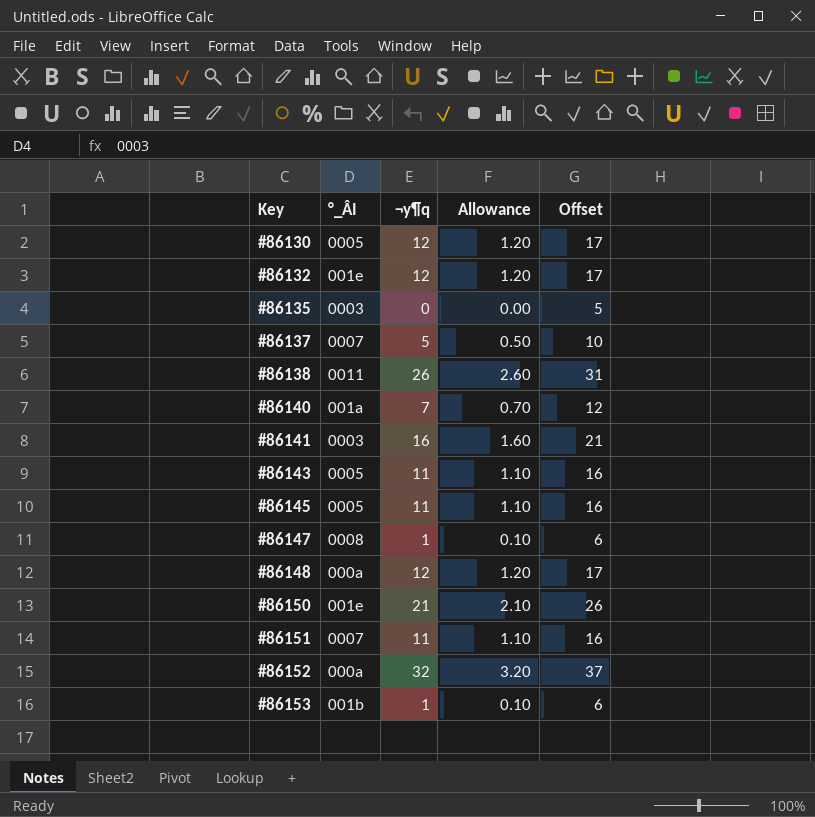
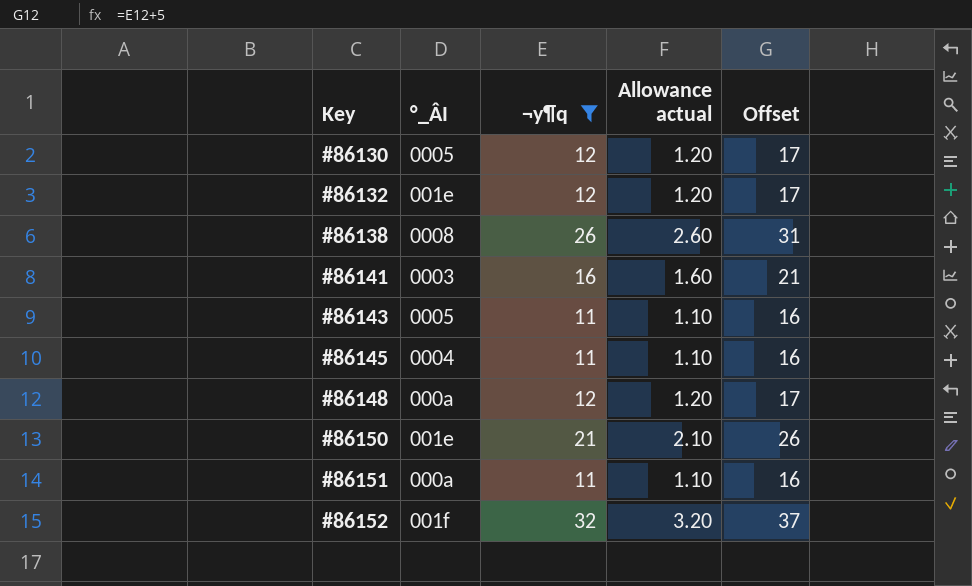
filter: none -> ¬y¶q >= 11
column name: Allowance -> Allowance actual
#86138 | °_ÂI: 0011 -> 0008
#86145 | °_ÂI: 0005 -> 0004
#86151 | °_ÂI: 0007 -> 000a
#86152 | °_ÂI: 000a -> 001f

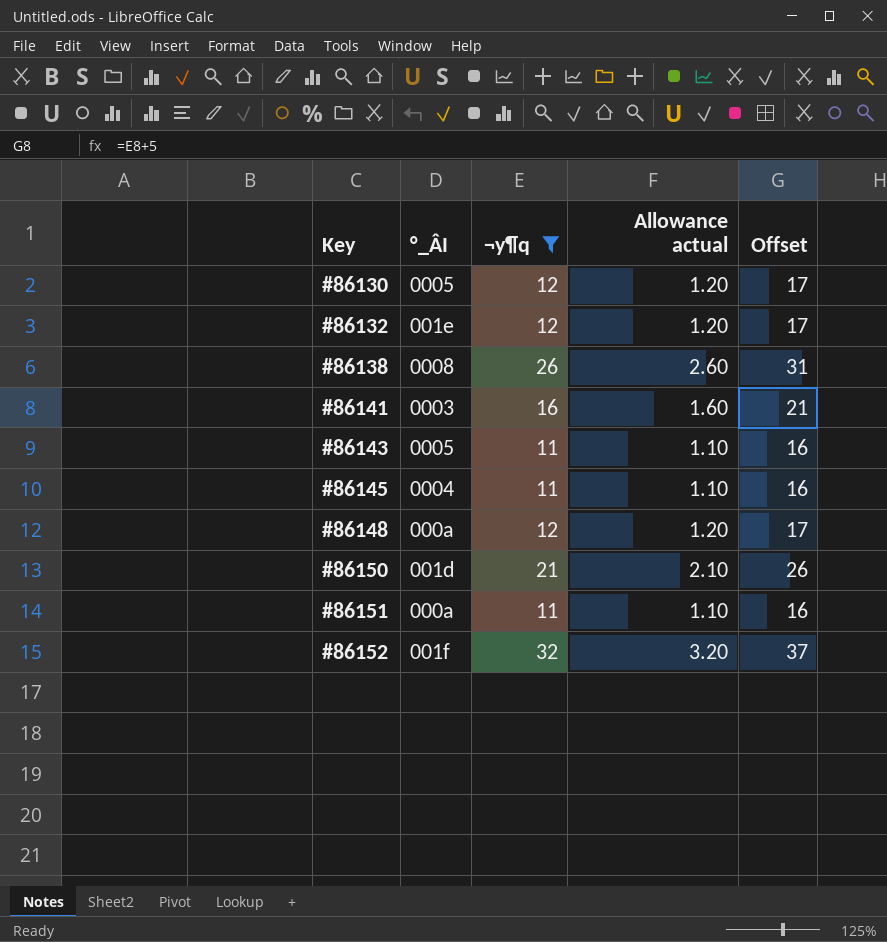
#86150 | °_ÂI: 001e -> 001d

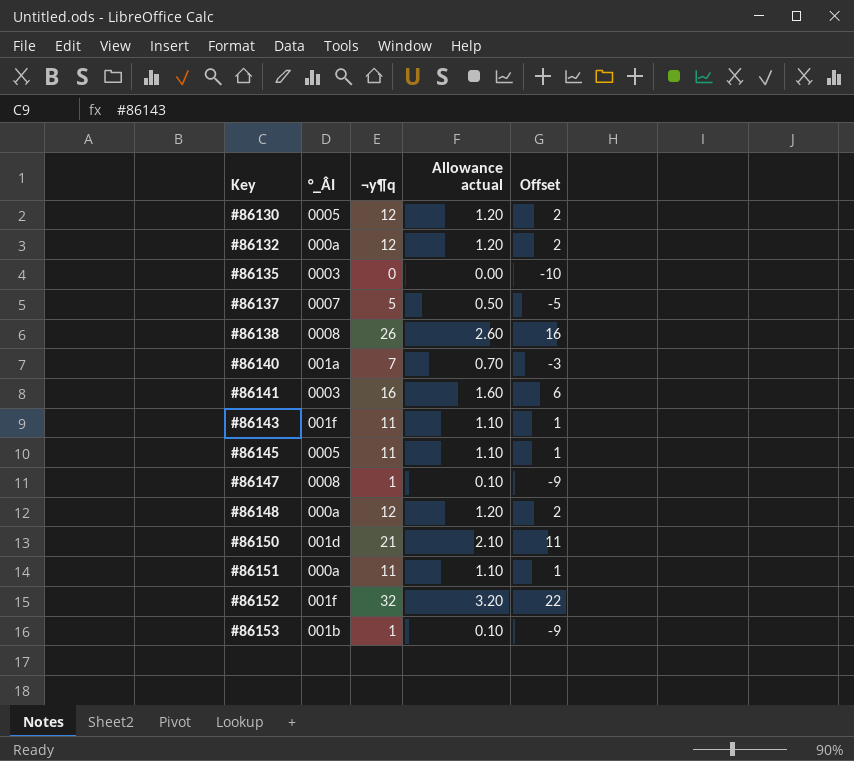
filter: ¬y¶q >= 11 -> none
column Offset | formula: [¬y¶q] + 5 -> [¬y¶q] - 10
#86132 | °_ÂI: 001e -> 000a
#86143 | °_ÂI: 0005 -> 001f
#86145 | °_ÂI: 0004 -> 0005

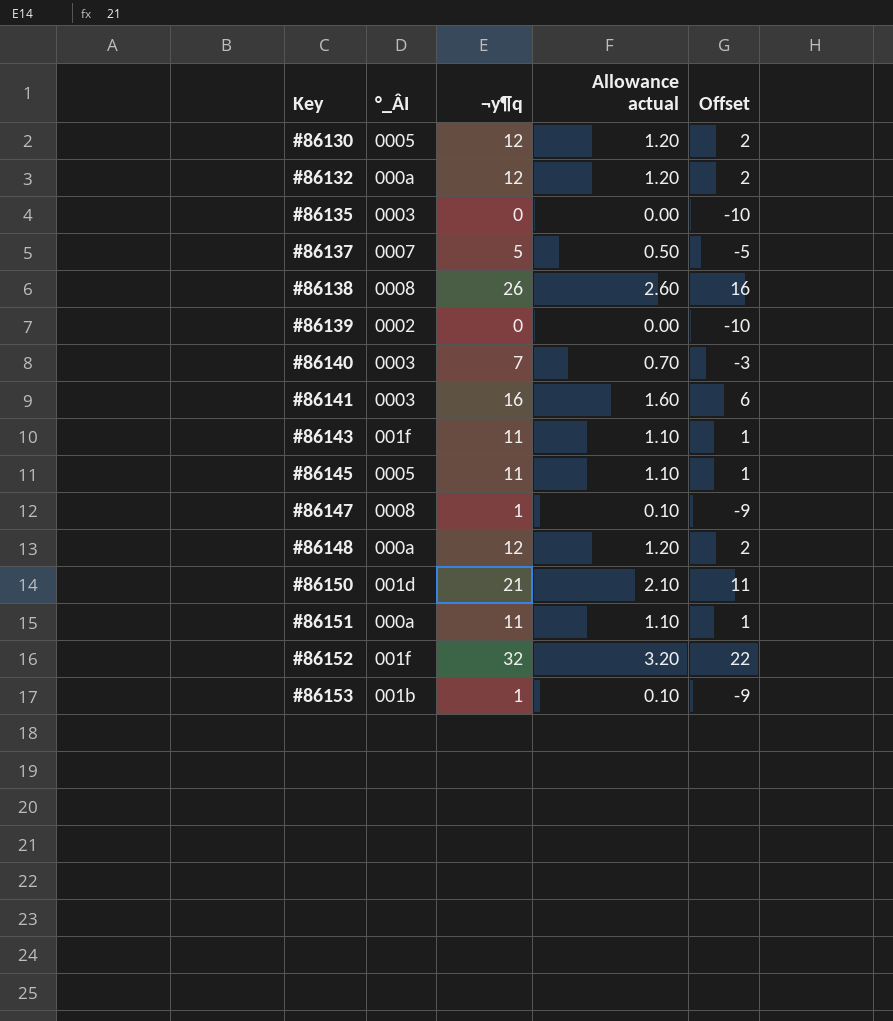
row #86139: none -> 0002 | 0 | 0.00 | -10
#86140 | °_ÂI: 001a -> 0003

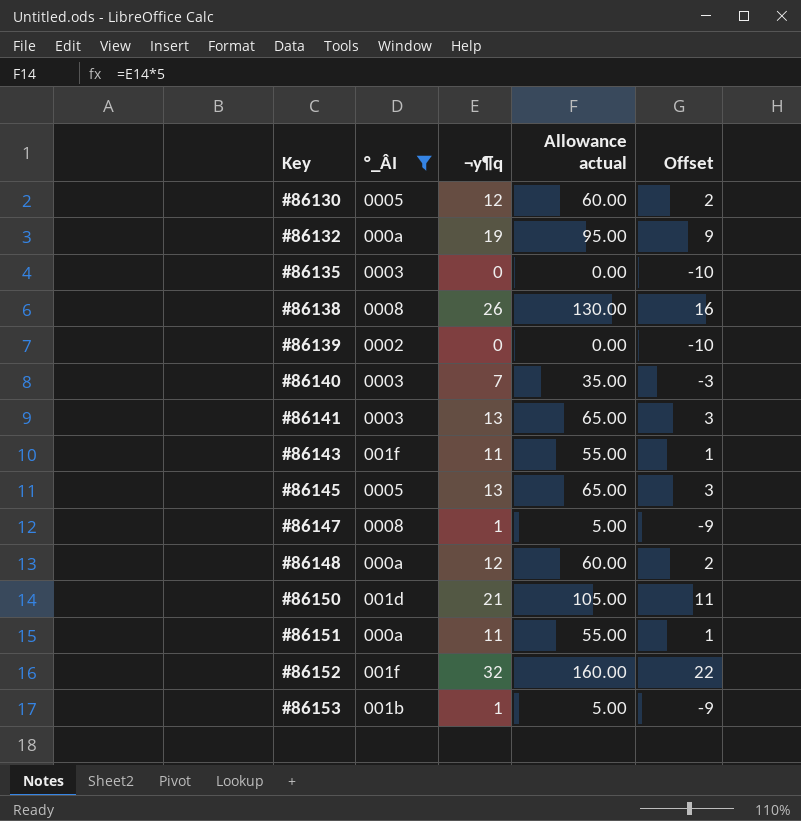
filter: none -> °_ÂI != 0007
column Allowance actual | formula: [¬y¶q] * 0.1 -> [¬y¶q] * 5
#86132 | ¬y¶q: 12 -> 19
#86132 | Offset: 2 -> 9
#86141 | ¬y¶q: 16 -> 13
#86141 | Offset: 6 -> 3
#86145 | ¬y¶q: 11 -> 13
#86145 | Offset: 1 -> 3

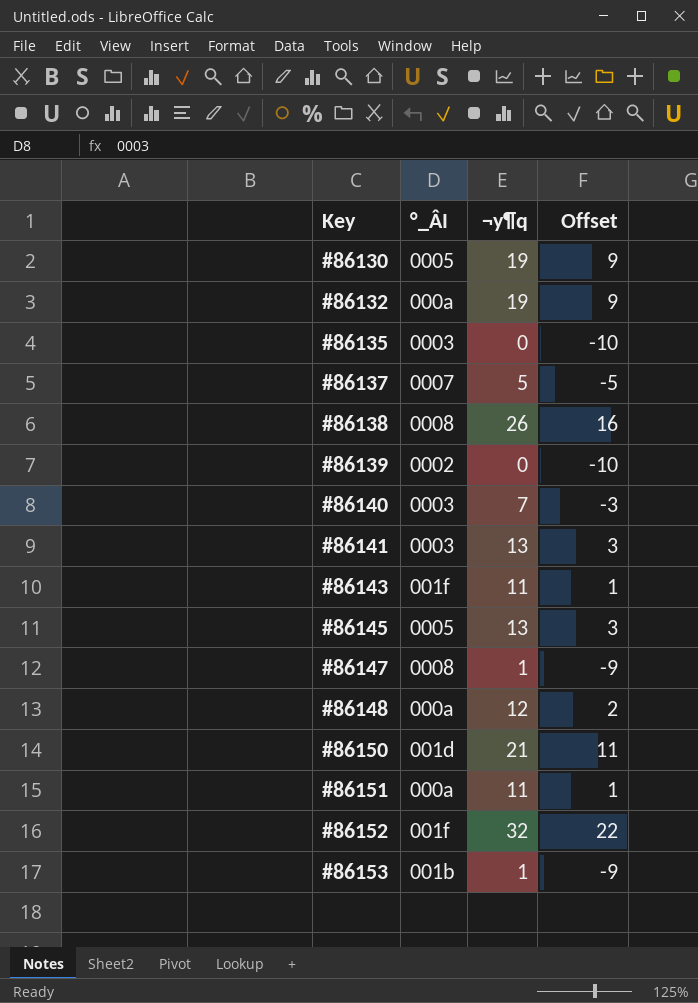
filter: °_ÂI != 0007 -> none
column Allowance actual | formula: [¬y¶q] * 5 -> none
#86130 | ¬y¶q: 12 -> 19
#86130 | Offset: 2 -> 9

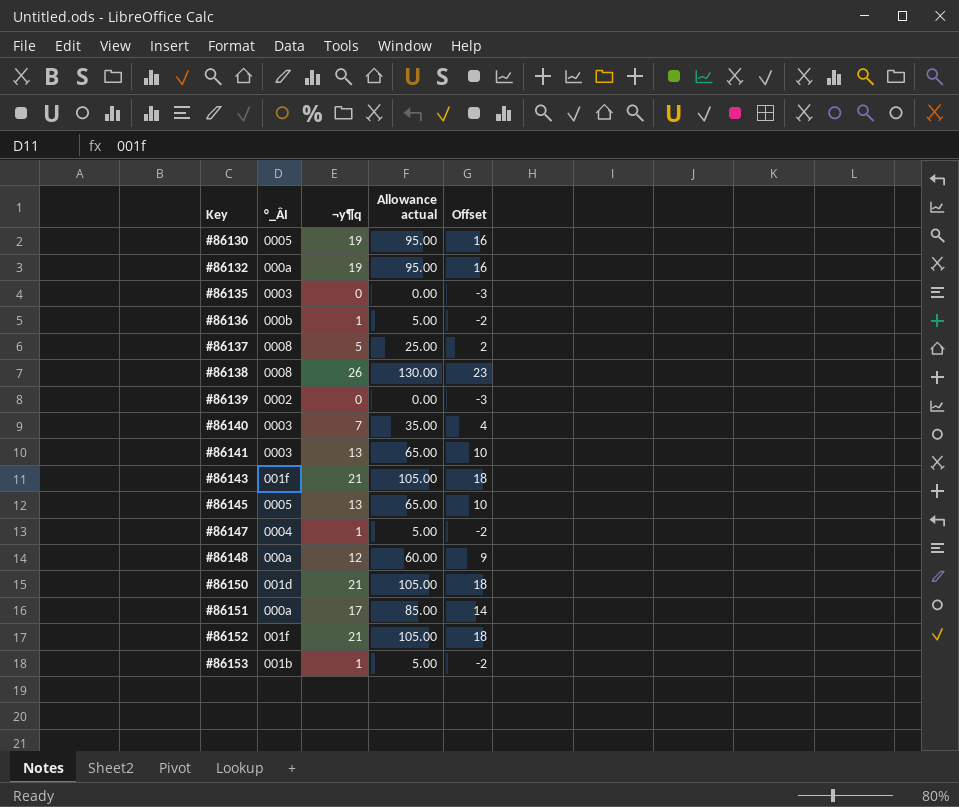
column Allowance actual | formula: none -> [¬y¶q] * 5
column Offset | formula: [¬y¶q] - 10 -> [¬y¶q] - 3
row #86136: none -> 000b | 1 | 5.00 | -2
#86137 | °_ÂI: 0007 -> 0008
#86143 | ¬y¶q: 11 -> 21
#86147 | °_ÂI: 0008 -> 0004
#86151 | ¬y¶q: 11 -> 17
#86152 | ¬y¶q: 32 -> 21

